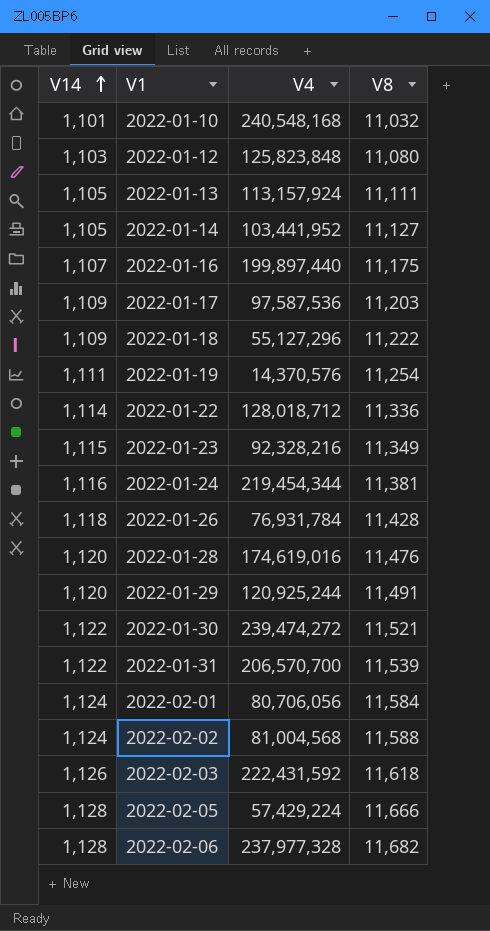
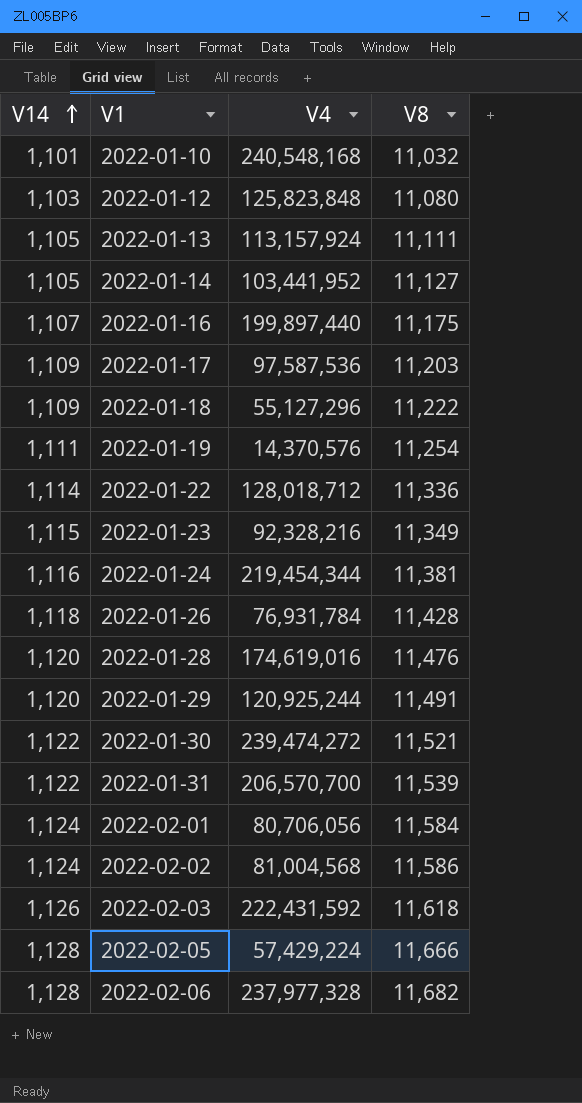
2022-02-02 | V8: 11,588 -> 11,586

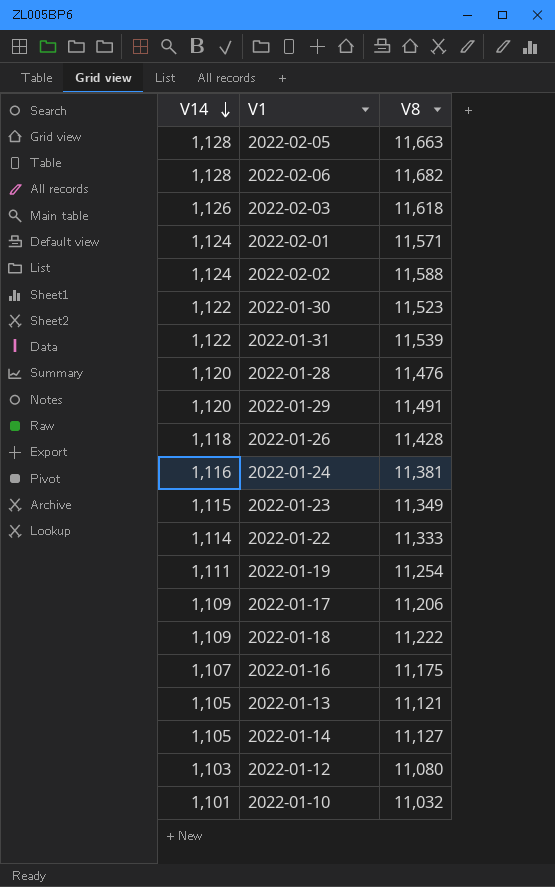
row order: V14 ascending -> V14 descending
column V4 | position: 3 -> none
2022-02-05 | V8: 11,666 -> 11,663
2022-02-01 | V8: 11,584 -> 11,571
2022-02-02 | V8: 11,586 -> 11,588
2022-01-30 | V8: 11,521 -> 11,523
2022-01-22 | V8: 11,336 -> 11,333
2022-01-17 | V8: 11,203 -> 11,206
2022-01-13 | V8: 11,111 -> 11,121

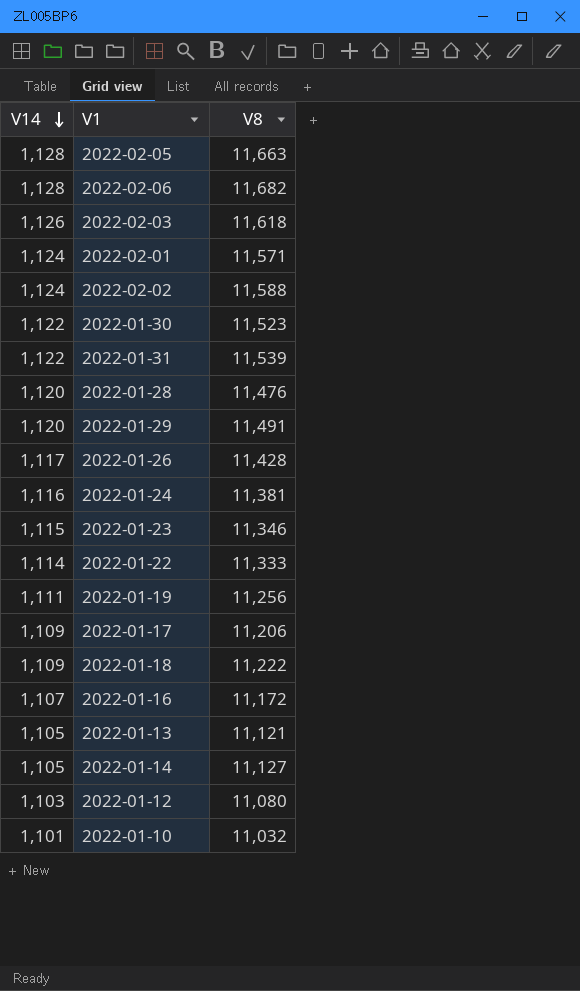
2022-01-26 | V14: 1,118 -> 1,117
2022-01-23 | V8: 11,349 -> 11,346
2022-01-19 | V8: 11,254 -> 11,256
2022-01-16 | V8: 11,175 -> 11,172

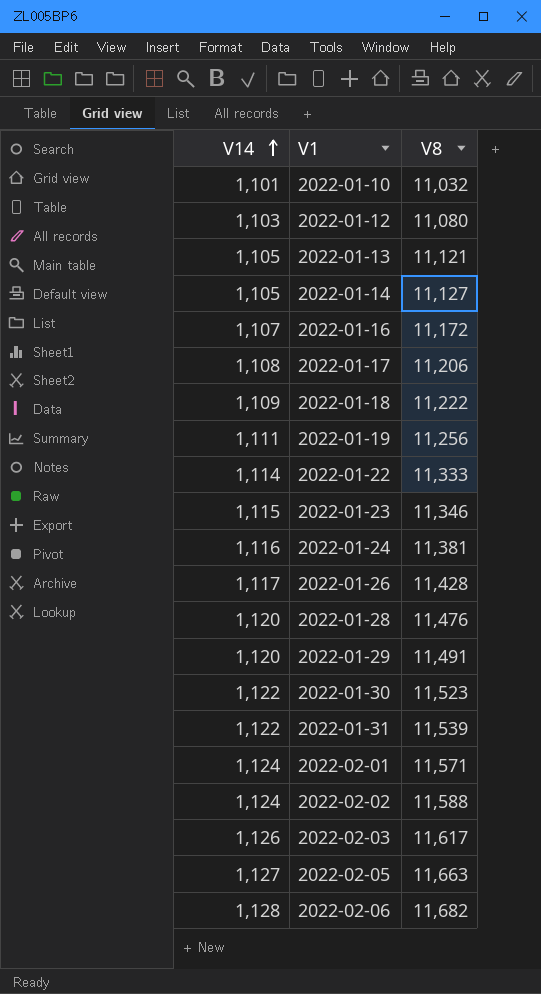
row order: V14 descending -> V14 ascending
2022-01-17 | V14: 1,109 -> 1,108
2022-02-03 | V8: 11,618 -> 11,617
2022-02-05 | V14: 1,128 -> 1,127

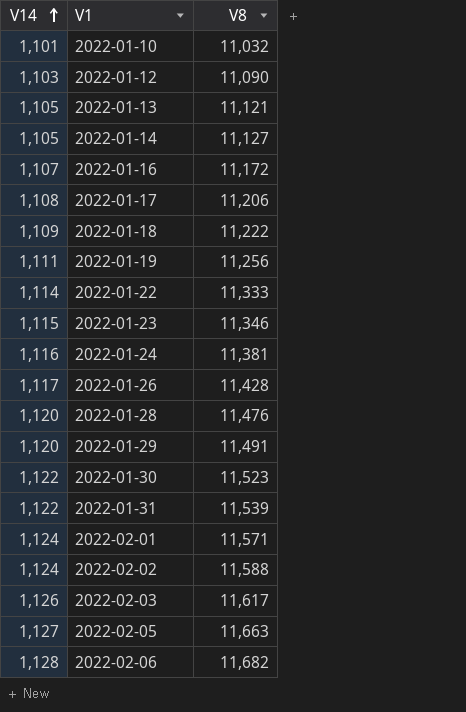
2022-01-12 | V8: 11,080 -> 11,090

